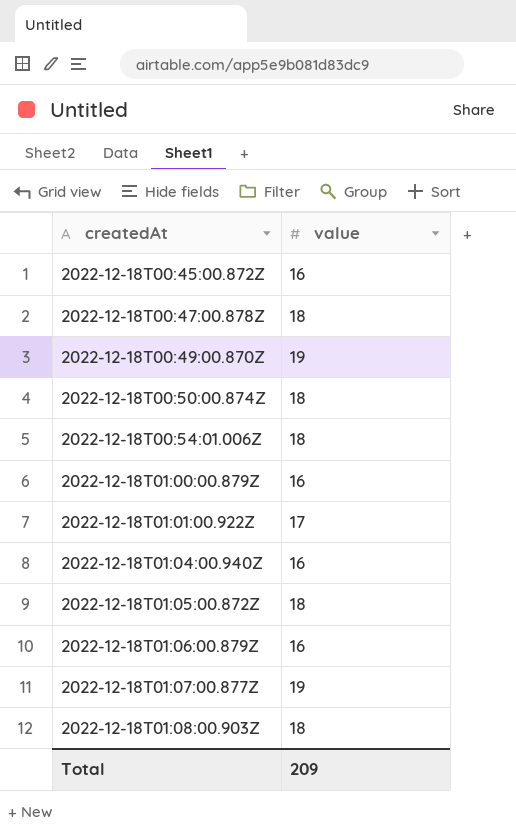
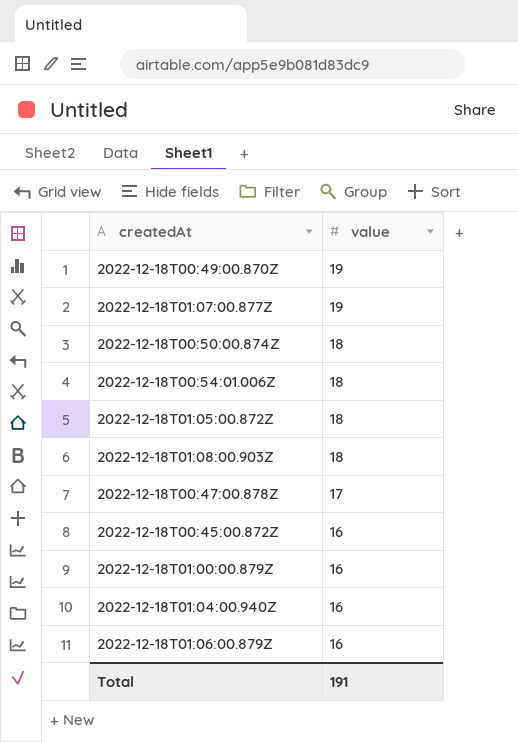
row order: createdAt ascending -> value descending
row 2022-12-18T01:01:00.922Z: 17 -> none
2022-12-18T00:47:00.878Z | value: 18 -> 17
Total | value: 209 -> 191

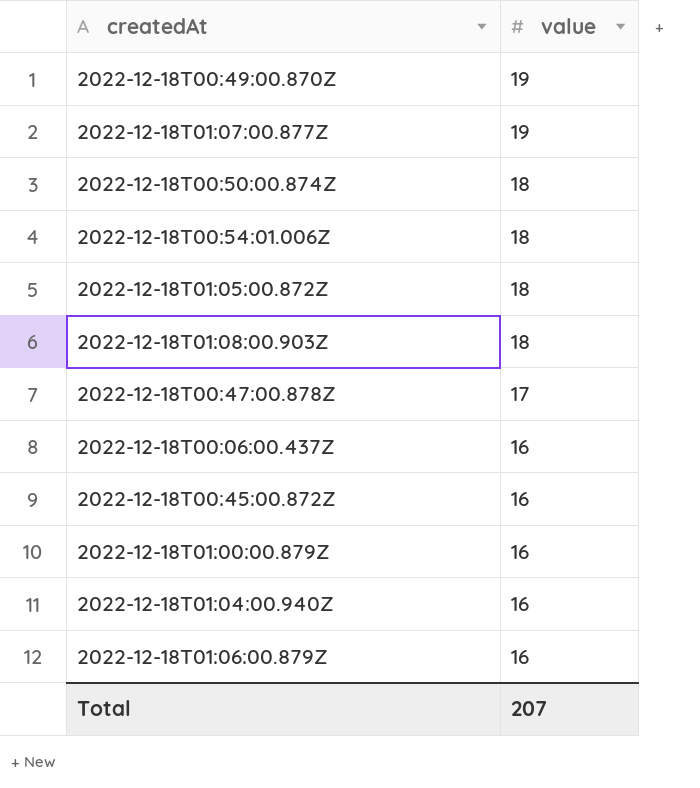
row 2022-12-18T00:06:00.437Z: none -> 16
Total | value: 191 -> 207

